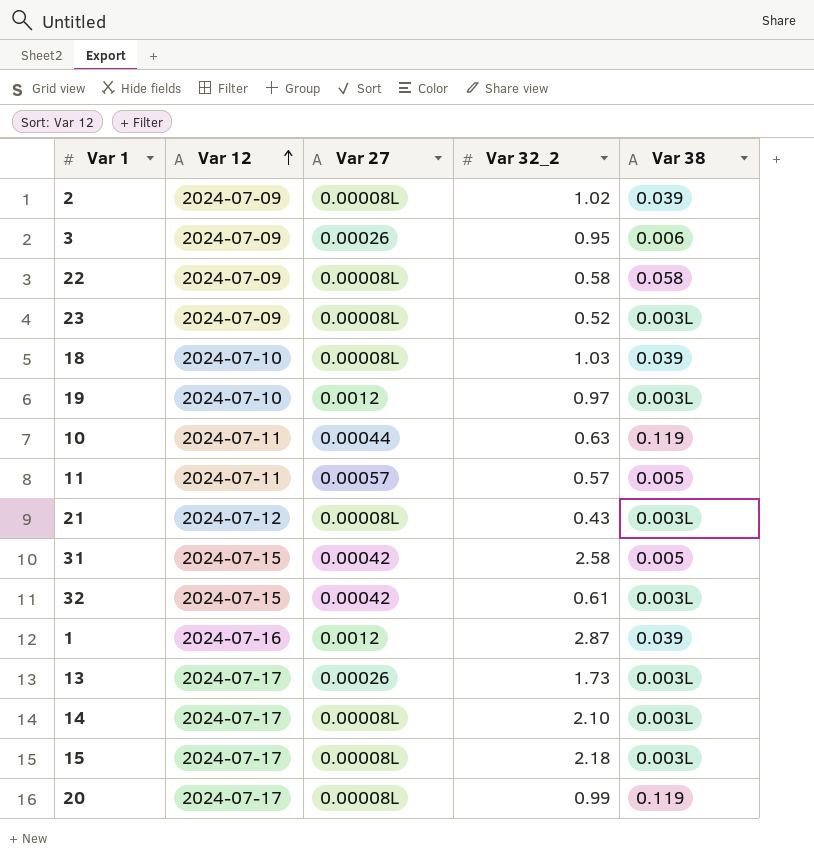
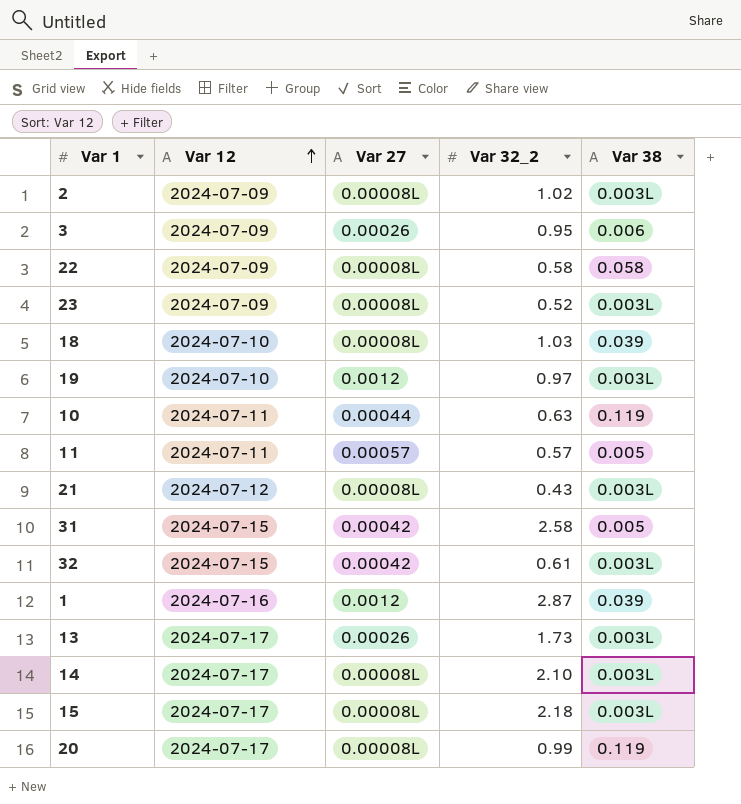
2 | Var 38: 0.039 -> 0.003L

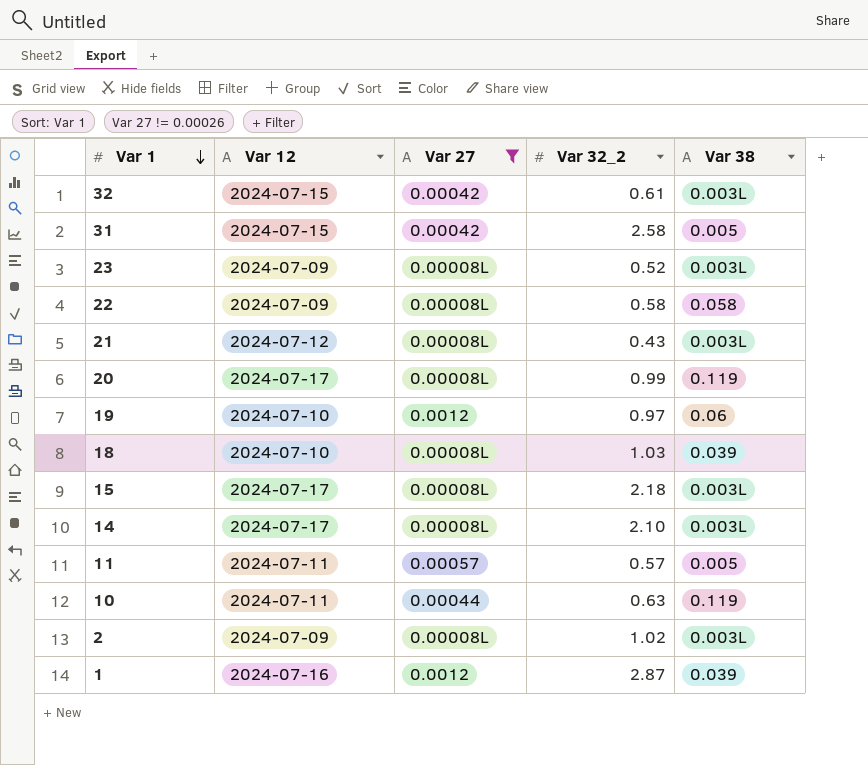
filter: none -> Var 27 != 0.00026
row order: Var 12 ascending -> Var 1 descending
19 | Var 38: 0.003L -> 0.06

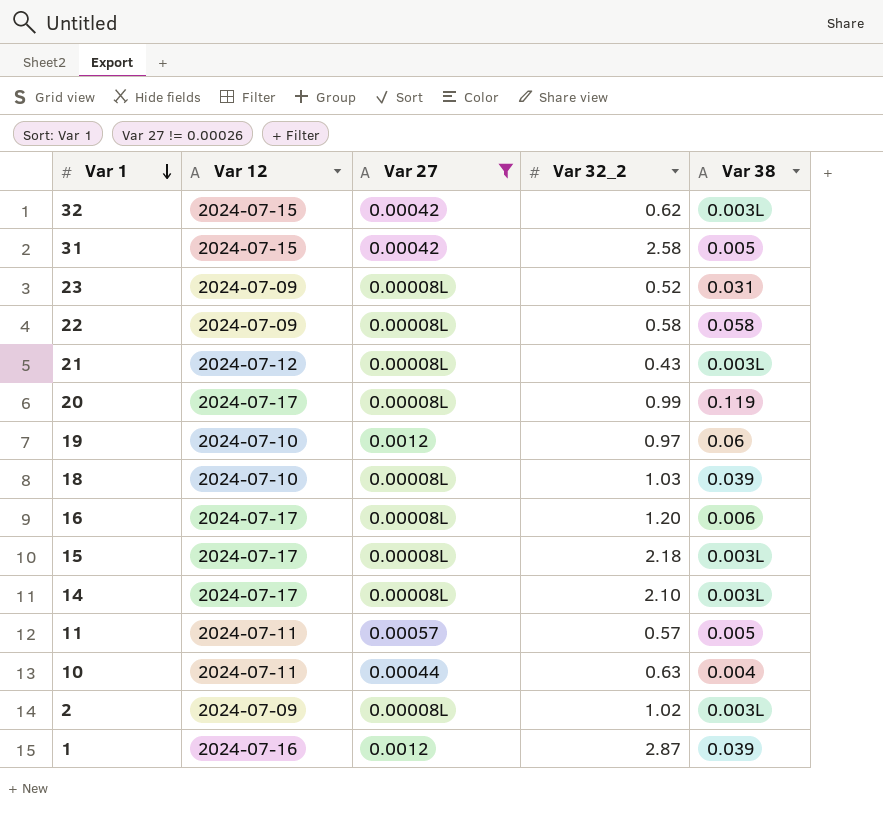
32 | Var 32_2: 0.61 -> 0.62
23 | Var 38: 0.003L -> 0.031
row 16: none -> 2024-07-17 | 0.00008L | 1.20 | 0.006
10 | Var 38: 0.119 -> 0.004

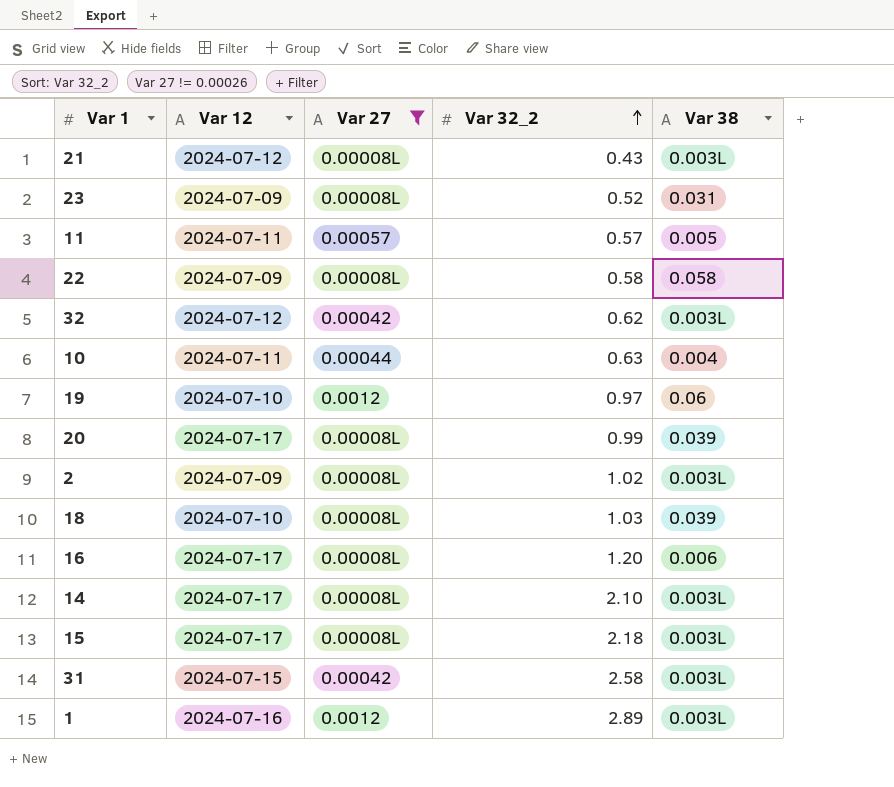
row order: Var 1 descending -> Var 32_2 ascending
32 | Var 12: 2024-07-15 -> 2024-07-12
20 | Var 38: 0.119 -> 0.039
31 | Var 38: 0.005 -> 0.003L
1 | Var 32_2: 2.87 -> 2.89
1 | Var 38: 0.039 -> 0.003L

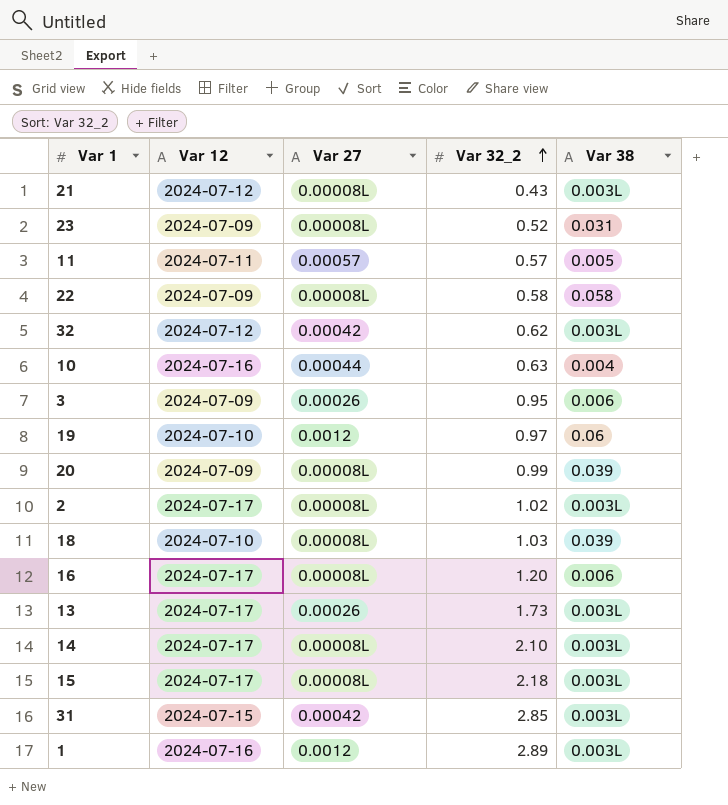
filter: Var 27 != 0.00026 -> none
10 | Var 12: 2024-07-11 -> 2024-07-16
20 | Var 12: 2024-07-17 -> 2024-07-09
2 | Var 12: 2024-07-09 -> 2024-07-17
31 | Var 32_2: 2.58 -> 2.85

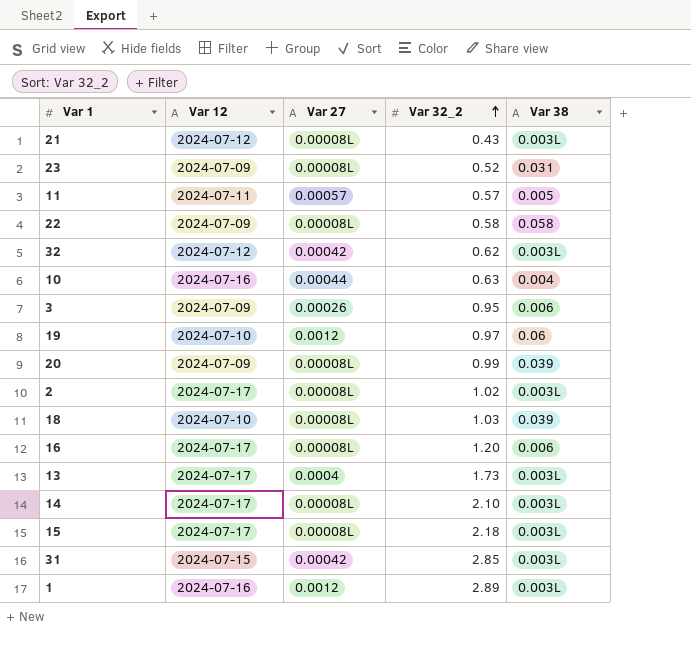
13 | Var 27: 0.00026 -> 0.0004

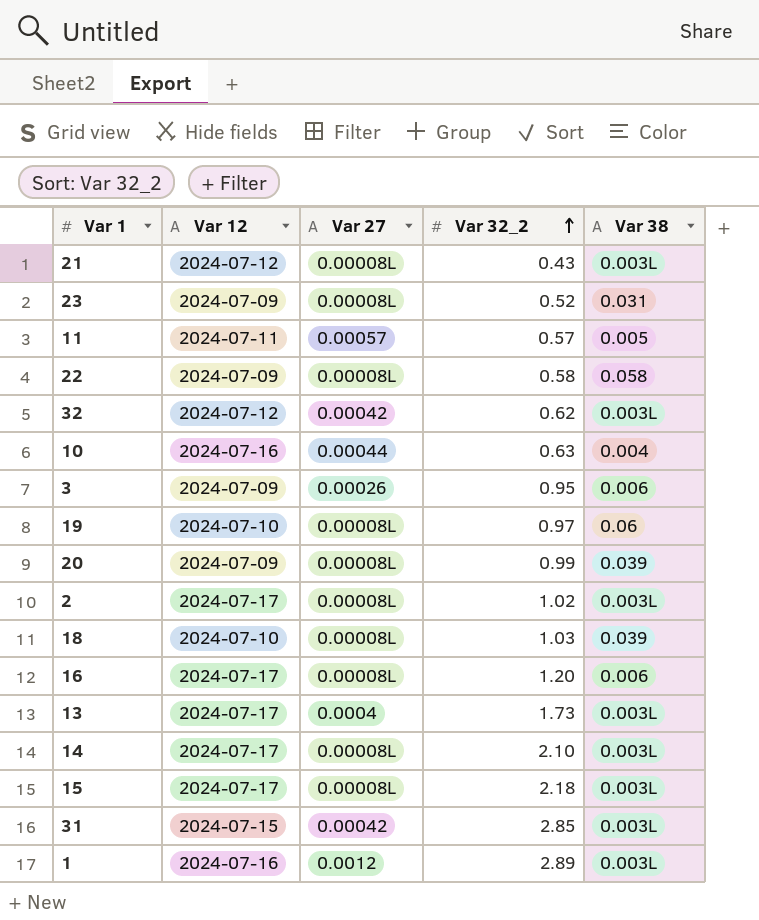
19 | Var 27: 0.0012 -> 0.00008L

